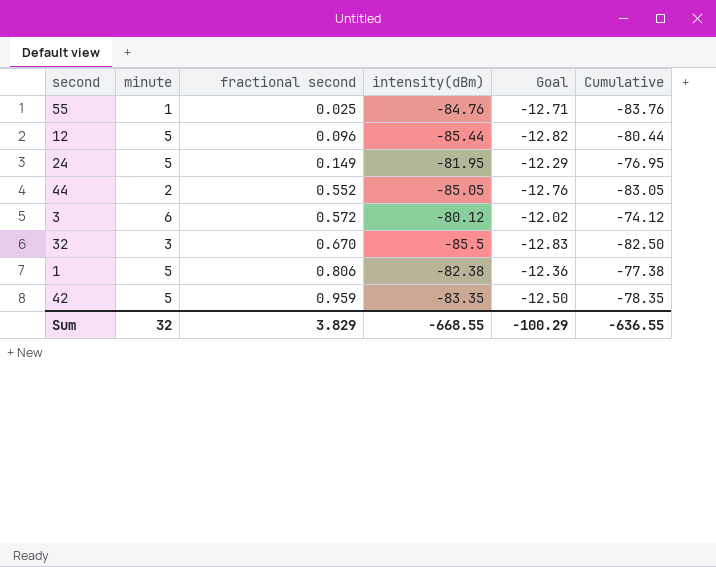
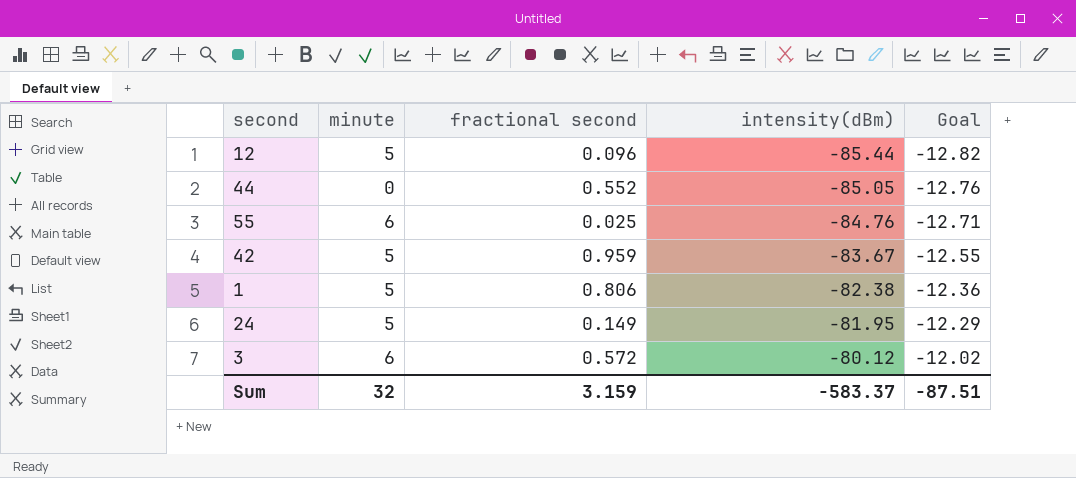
row order: fractional second ascending -> intensity(dBm) ascending
column Cumulative | formula: [minute] + [intensity(dBm)] -> none
row 32: 3 | 0.670 | -85.5 | -12.83 | -82.50 -> none
44 | minute: 2 -> 0
55 | minute: 1 -> 6
42 | intensity(dBm): -83.35 -> -83.67
42 | Goal: -12.50 -> -12.55
Sum | fractional second: 3.829 -> 3.159
Sum | intensity(dBm): -668.55 -> -583.37
Sum | Goal: -100.29 -> -87.51

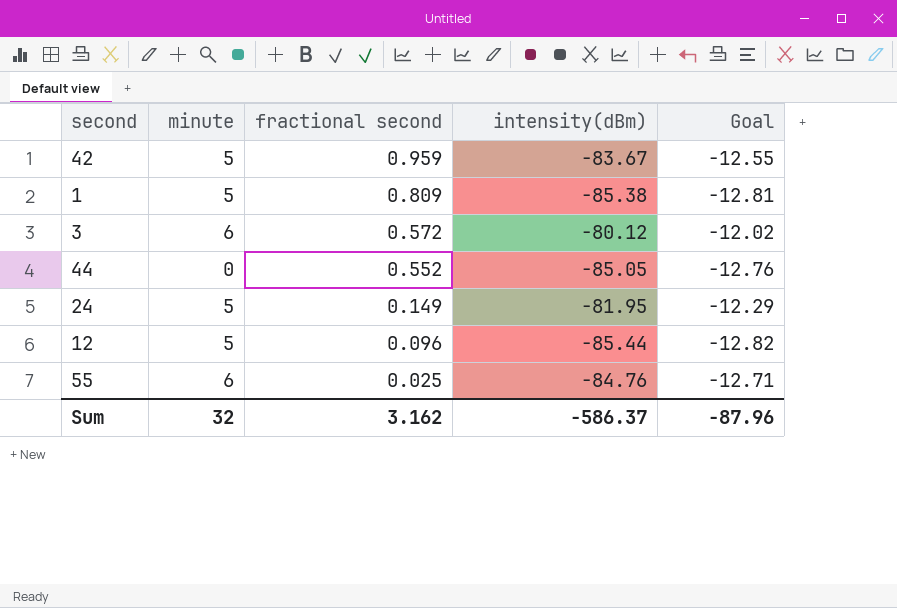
row order: intensity(dBm) ascending -> fractional second descending
1 | fractional second: 0.806 -> 0.809
1 | intensity(dBm): -82.38 -> -85.38
1 | Goal: -12.36 -> -12.81
Sum | fractional second: 3.159 -> 3.162
Sum | intensity(dBm): -583.37 -> -586.37
Sum | Goal: -87.51 -> -87.96

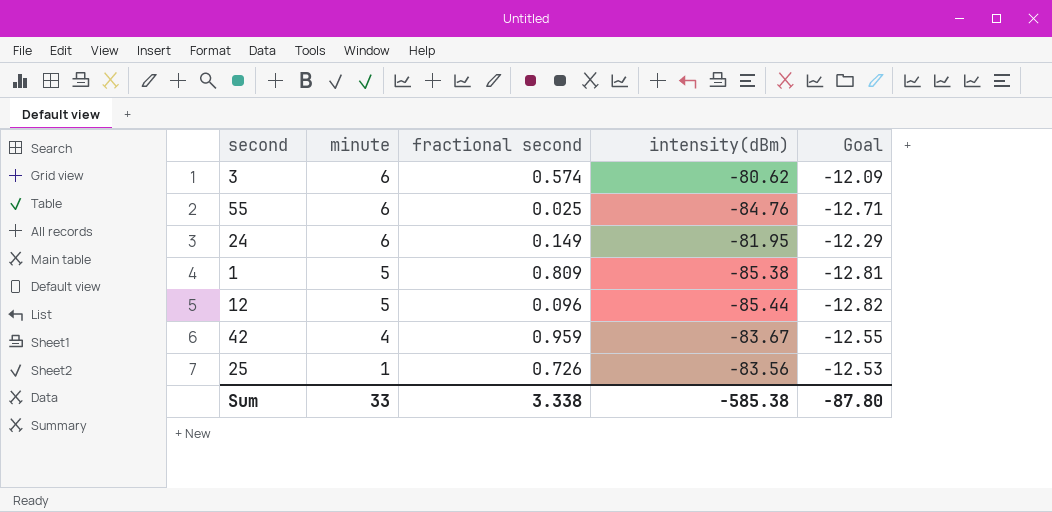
row order: fractional second descending -> minute descending
row 44: 0 | 0.552 | -85.05 | -12.76 -> none
3 | fractional second: 0.572 -> 0.574
3 | intensity(dBm): -80.12 -> -80.62
3 | Goal: -12.02 -> -12.09
24 | minute: 5 -> 6
42 | minute: 5 -> 4
row 25: none -> 1 | 0.726 | -83.56 | -12.53
Sum | minute: 32 -> 33
Sum | fractional second: 3.162 -> 3.338
Sum | intensity(dBm): -586.37 -> -585.38
Sum | Goal: -87.96 -> -87.80

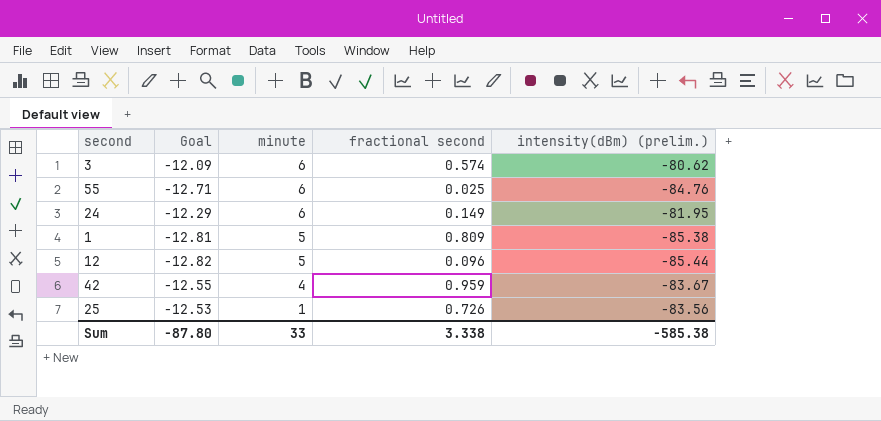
column Goal | position: 5 -> 2
column name: intensity(dBm) -> intensity(dBm) (prelim.)

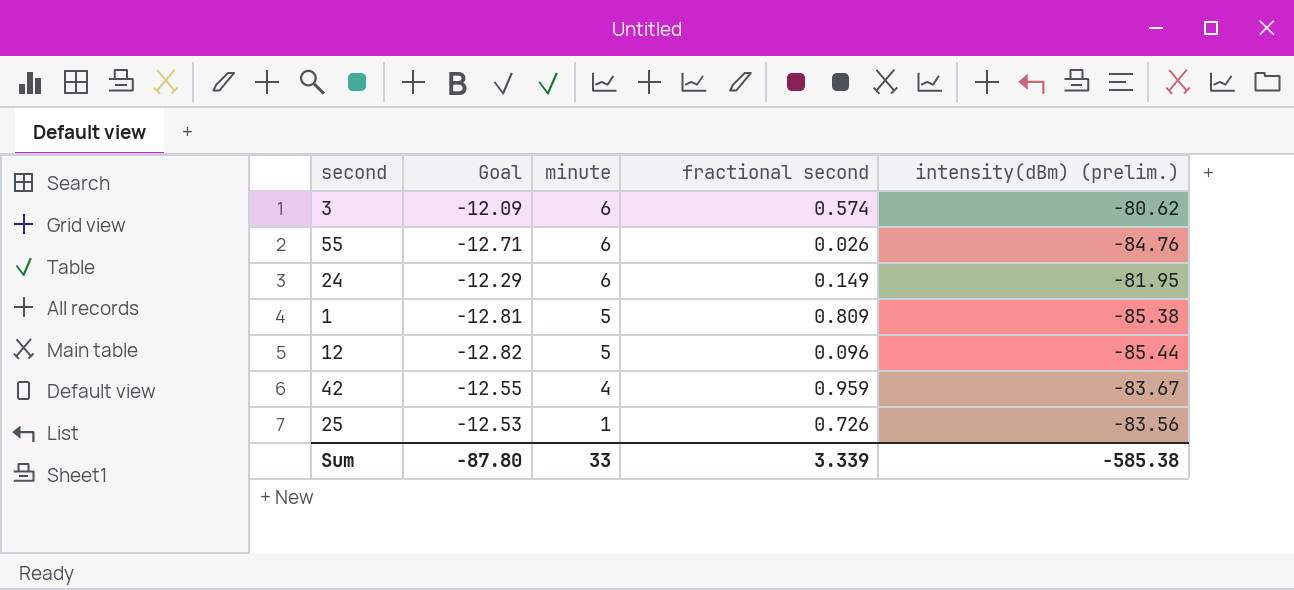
55 | fractional second: 0.025 -> 0.026
Sum | fractional second: 3.338 -> 3.339

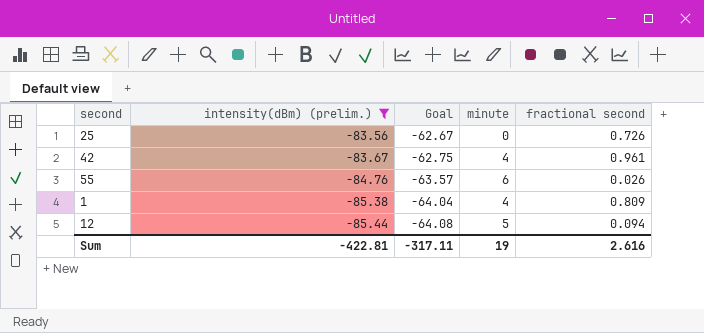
filter: none -> intensity(dBm) (prelim.) <= -83.56
row order: minute descending -> intensity(dBm) (prelim.) descending
column intensity(dBm) (prelim.) | position: 5 -> 2
column Goal | formula: [intensity(dBm) (prelim.)] * 0.15 -> [intensity(dBm) (prelim.)] * 0.75
25 | minute: 1 -> 0
42 | fractional second: 0.959 -> 0.961
1 | minute: 5 -> 4
12 | fractional second: 0.096 -> 0.094
Sum | intensity(dBm) (prelim.): -585.38 -> -422.81
Sum | Goal: -87.80 -> -317.11
Sum | minute: 33 -> 19
Sum | fractional second: 3.339 -> 2.616

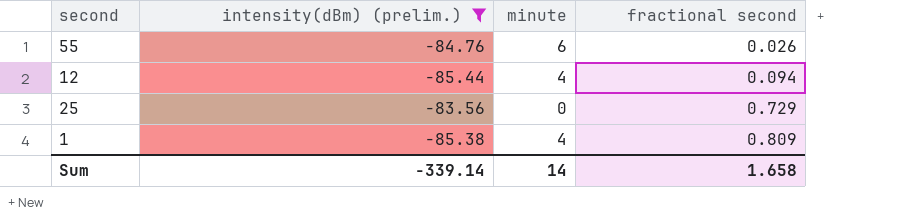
row order: intensity(dBm) (prelim.) descending -> fractional second ascending
column Goal | formula: [intensity(dBm) (prelim.)] * 0.75 -> none
row 42: -83.67 | -62.75 | 4 | 0.961 -> none
12 | minute: 5 -> 4
25 | fractional second: 0.726 -> 0.729
Sum | intensity(dBm) (prelim.): -422.81 -> -339.14
Sum | minute: 19 -> 14
Sum | fractional second: 2.616 -> 1.658

